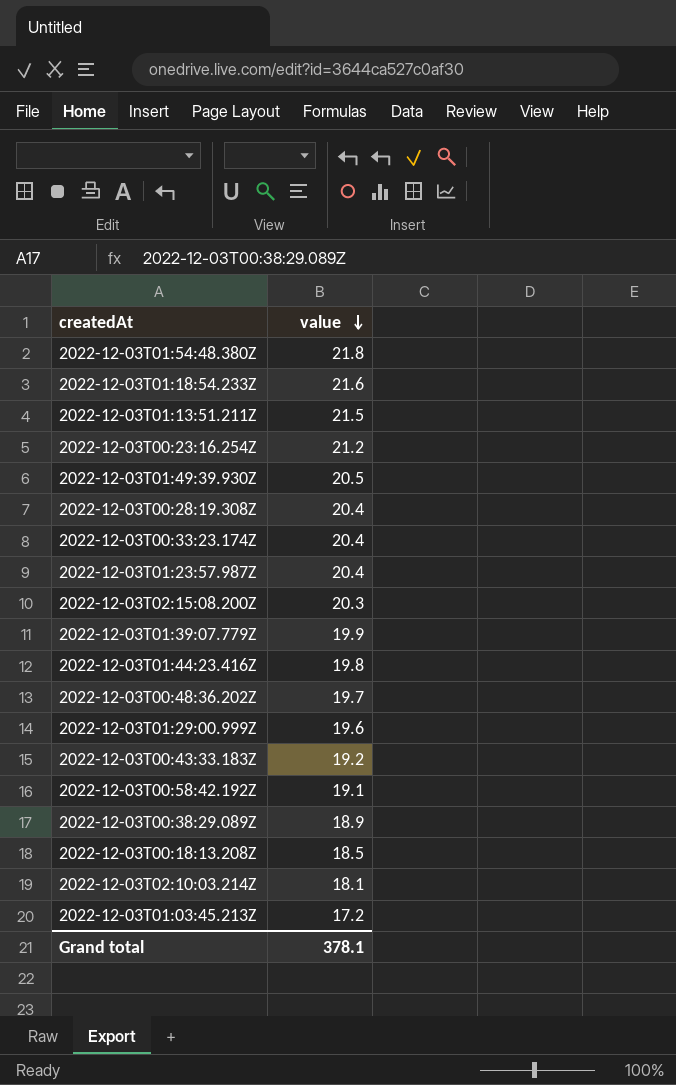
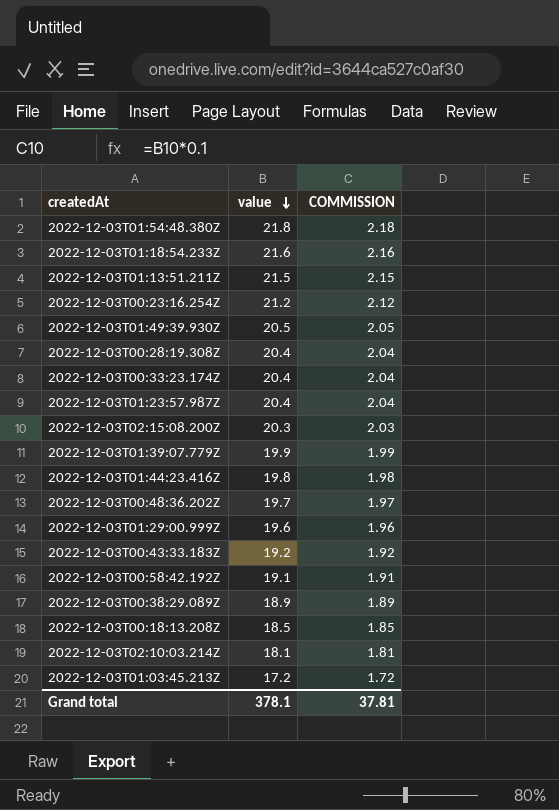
column COMMISSION | formula: none -> [value] * 0.1

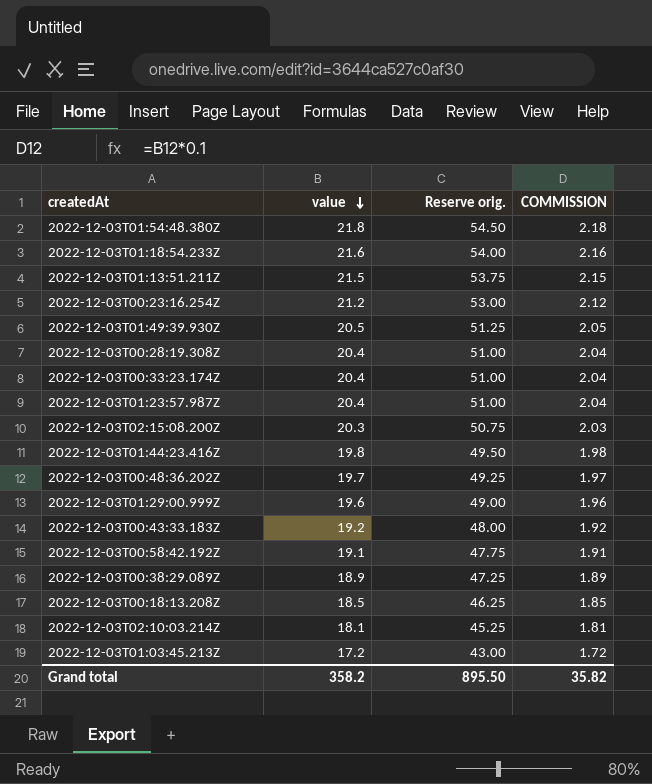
column Reserve orig. | formula: none -> [value] * 2.5
row 2022-12-03T01:39:07.779Z: 19.9 | 1.99 -> none
Grand total | value: 378.1 -> 358.2
Grand total | COMMISSION: 37.81 -> 35.82

